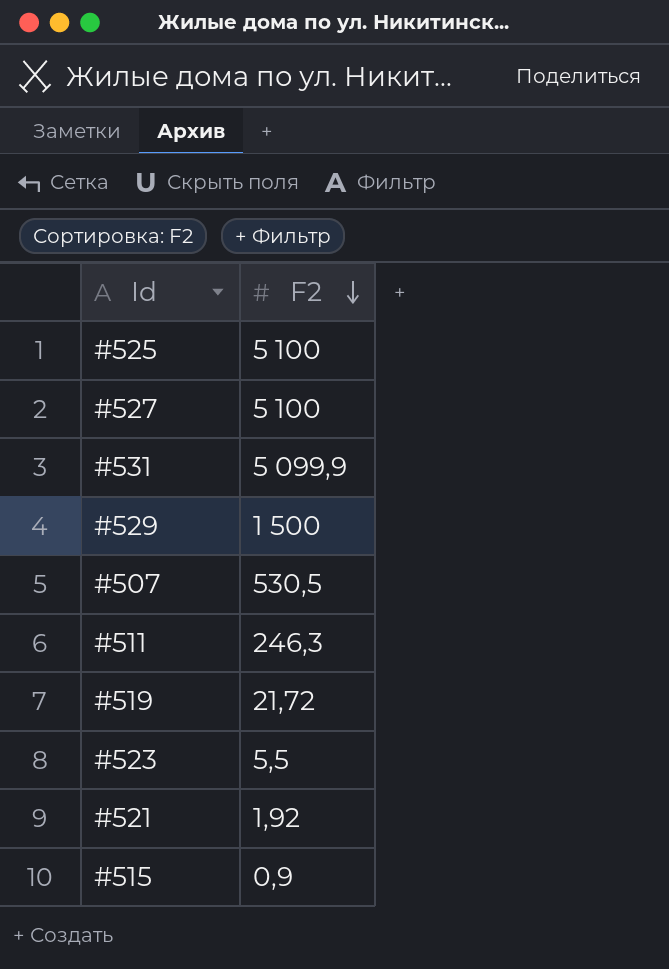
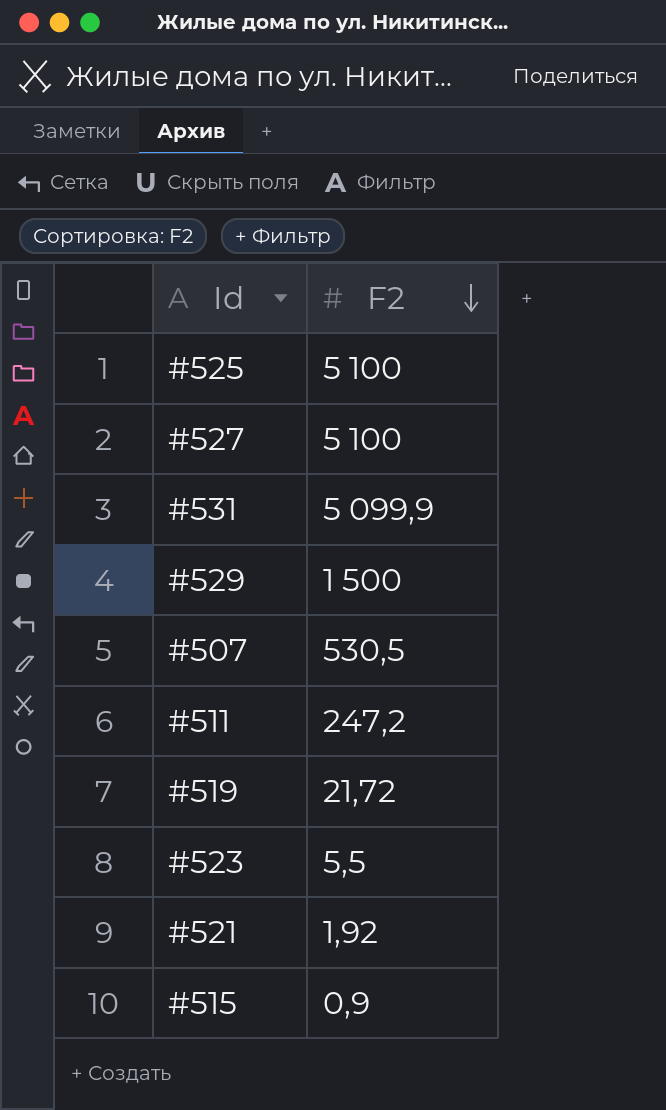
#511 | F2: 246,3 -> 247,2

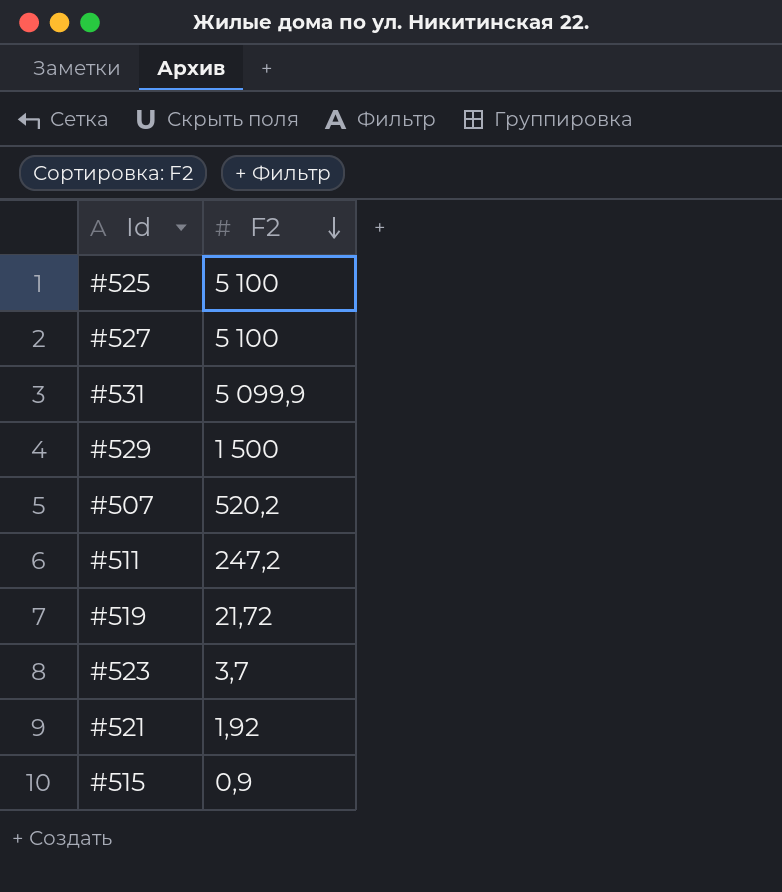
#507 | F2: 530,5 -> 520,2
#523 | F2: 5,5 -> 3,7

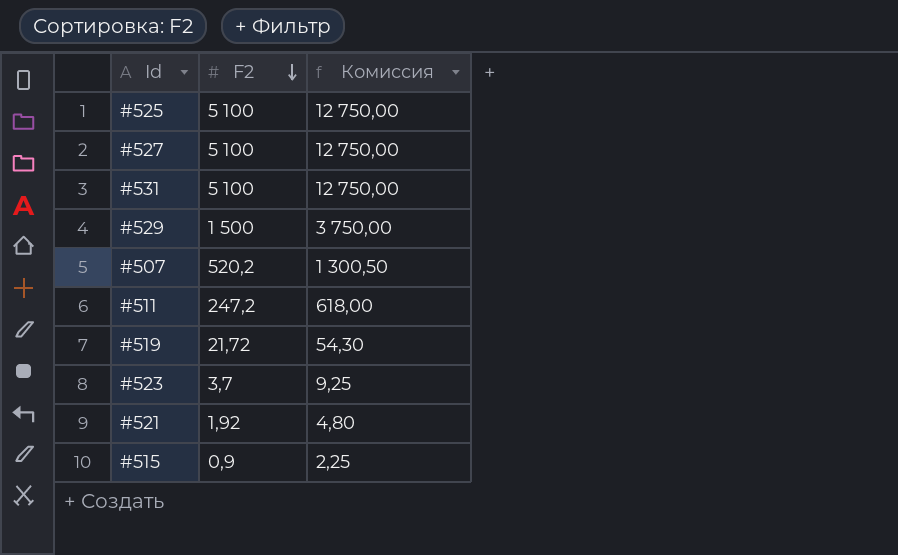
column Комиссия | formula: none -> [F2] * 2,5
#531 | F2: 5 099,9 -> 5 100

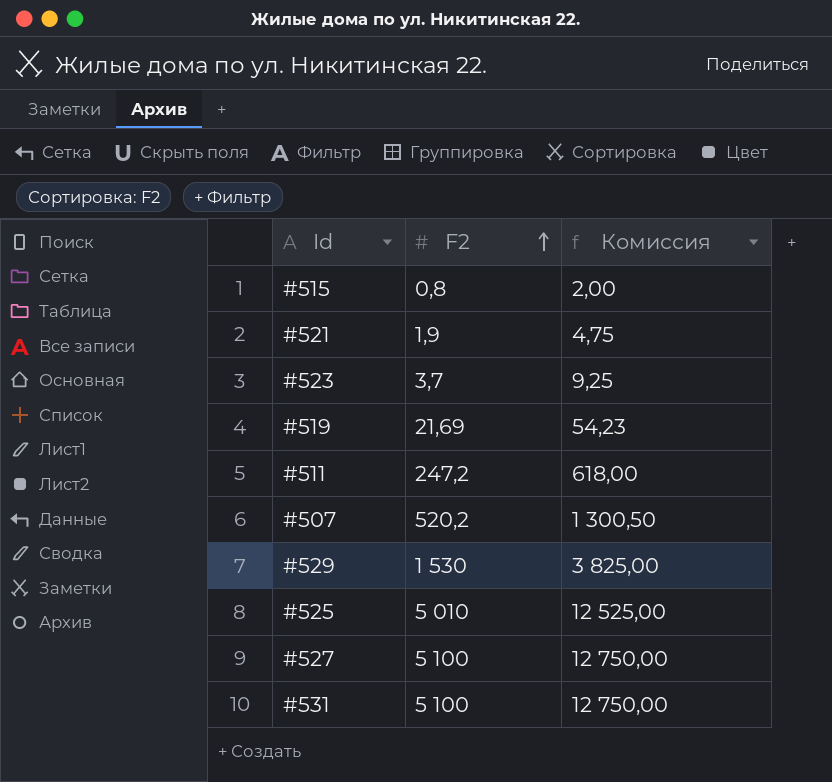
row order: F2 descending -> F2 ascending
#515 | F2: 0,9 -> 0,8
#515 | Комиссия: 2,25 -> 2,00
#521 | F2: 1,92 -> 1,9
#521 | Комиссия: 4,80 -> 4,75
#519 | F2: 21,72 -> 21,69
#519 | Комиссия: 54,30 -> 54,23
#529 | F2: 1 500 -> 1 530
#529 | Комиссия: 3 750,00 -> 3 825,00
#525 | F2: 5 100 -> 5 010
#525 | Комиссия: 12 750,00 -> 12 525,00

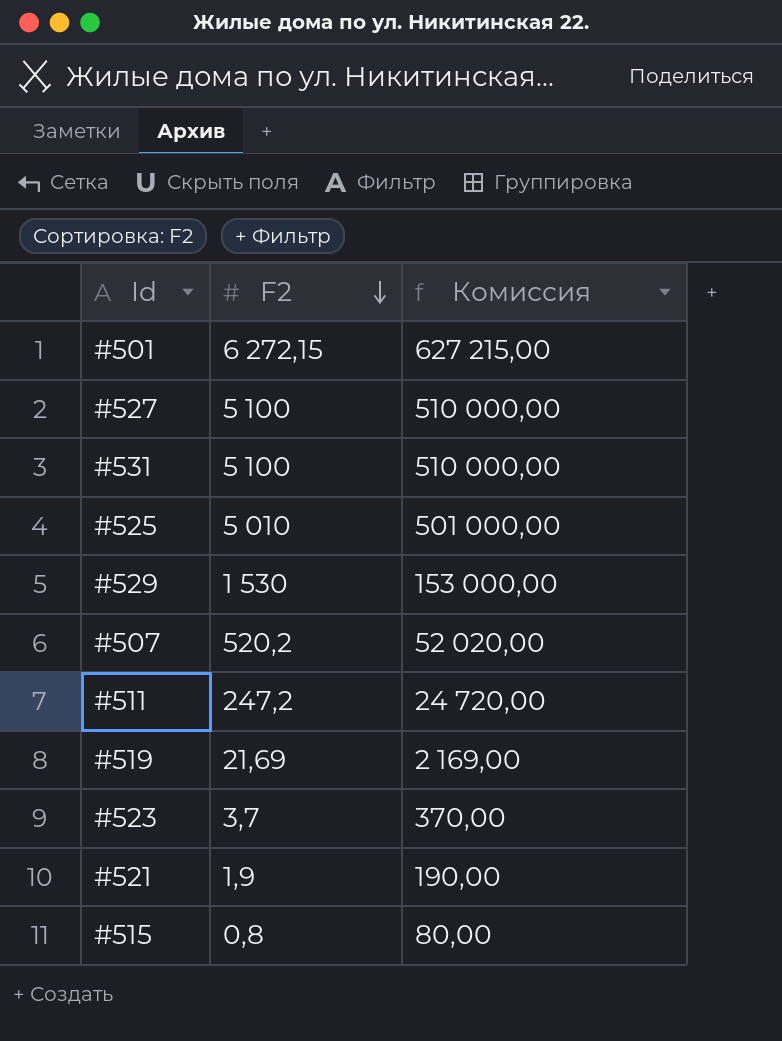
row order: F2 ascending -> F2 descending
column Комиссия | formula: [F2] * 2,5 -> [F2] * 100
row #501: none -> 6 272,15 | 627 215,00

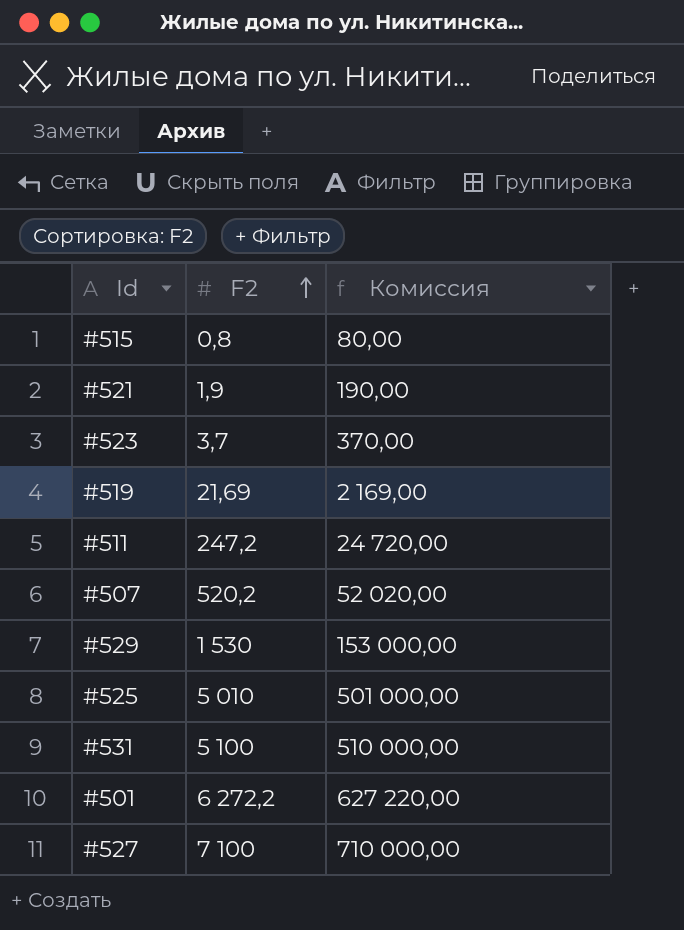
row order: F2 descending -> F2 ascending
#501 | F2: 6 272,15 -> 6 272,2
#501 | Комиссия: 627 215,00 -> 627 220,00
#527 | F2: 5 100 -> 7 100
#527 | Комиссия: 510 000,00 -> 710 000,00

